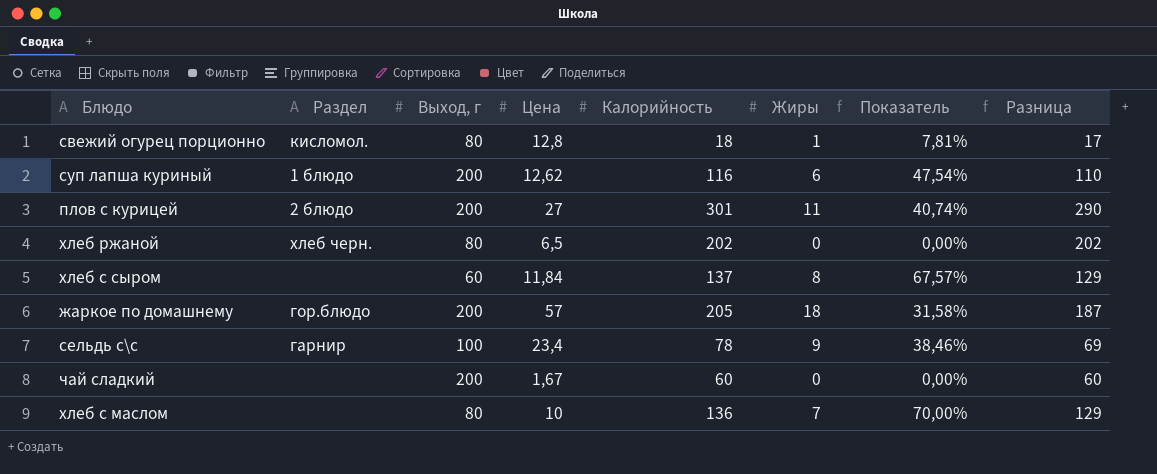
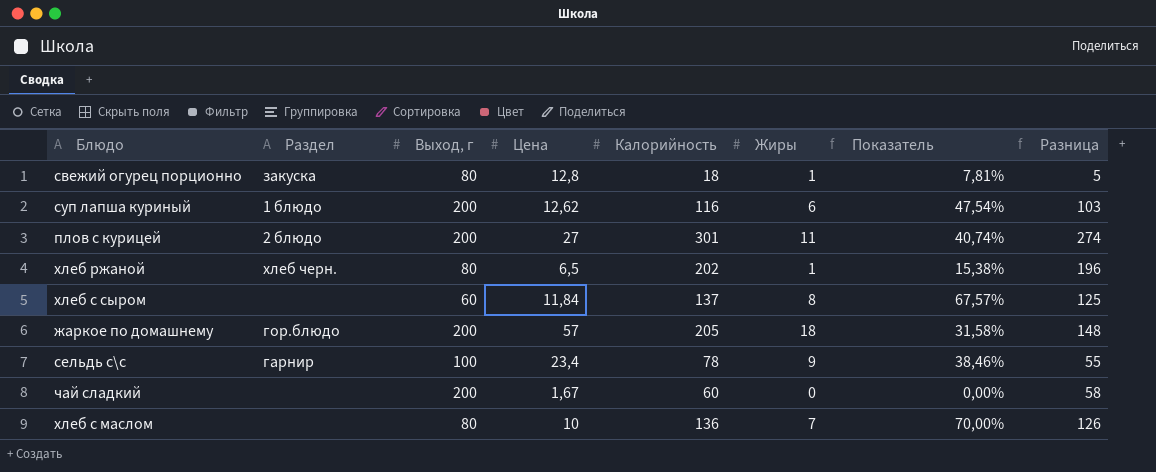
column Разница | formula: [Калорийность] - [Жиры] -> [Калорийность] - [Цена]
свежий огурец порционно | Раздел: кисломол. -> закуска
хлеб ржаной | Жиры: 0 -> 1
хлеб ржаной | Показатель: 0,00% -> 15,38%

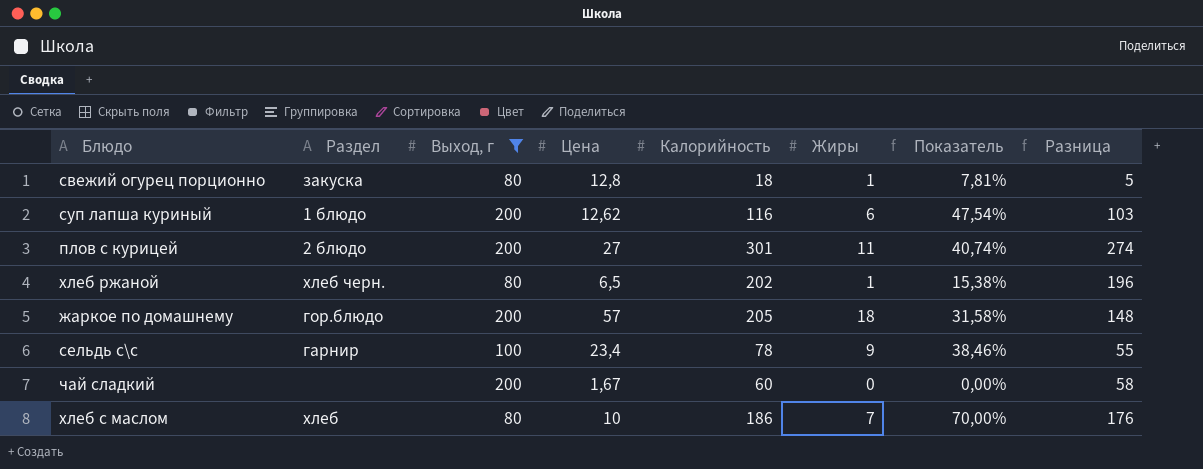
filter: none -> Выход, г != 60
хлеб с маслом | Раздел: none -> хлеб
хлеб с маслом | Калорийность: 136 -> 186
хлеб с маслом | Разница: 126 -> 176

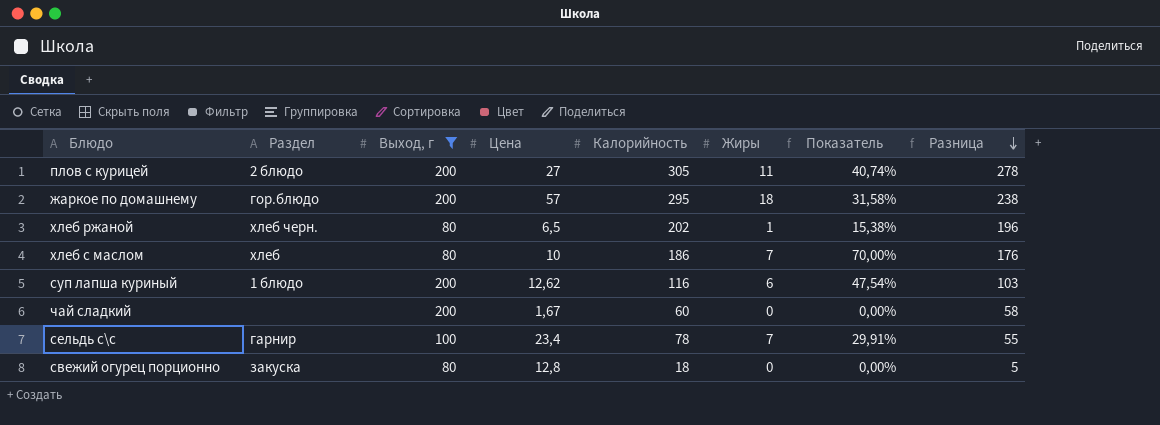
row order: none -> Разница descending
плов с курицей | Калорийность: 301 -> 305
плов с курицей | Разница: 274 -> 278
жаркое по домашнему | Калорийность: 205 -> 295
жаркое по домашнему | Разница: 148 -> 238
сельдь с\с | Жиры: 9 -> 7
сельдь с\с | Показатель: 38,46% -> 29,91%
свежий огурец порционно | Жиры: 1 -> 0
свежий огурец порционно | Показатель: 7,81% -> 0,00%

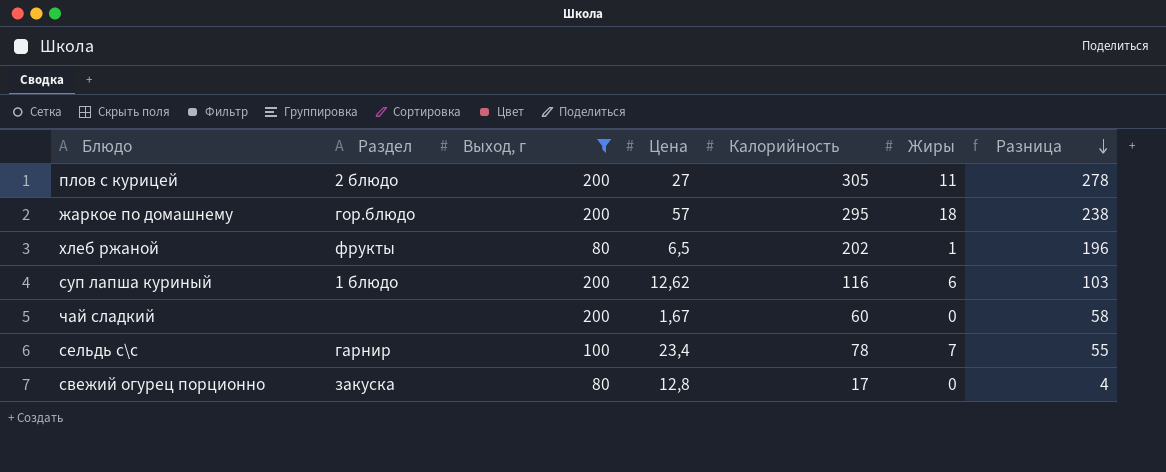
column Показатель | formula: [Жиры] / [Цена] -> none
row хлеб с маслом: хлеб | 80 | 10 | 186 | 7 | 70,00% | 176 -> none
хлеб ржаной | Раздел: хлеб черн. -> фрукты
свежий огурец порционно | Калорийность: 18 -> 17
свежий огурец порционно | Разница: 5 -> 4

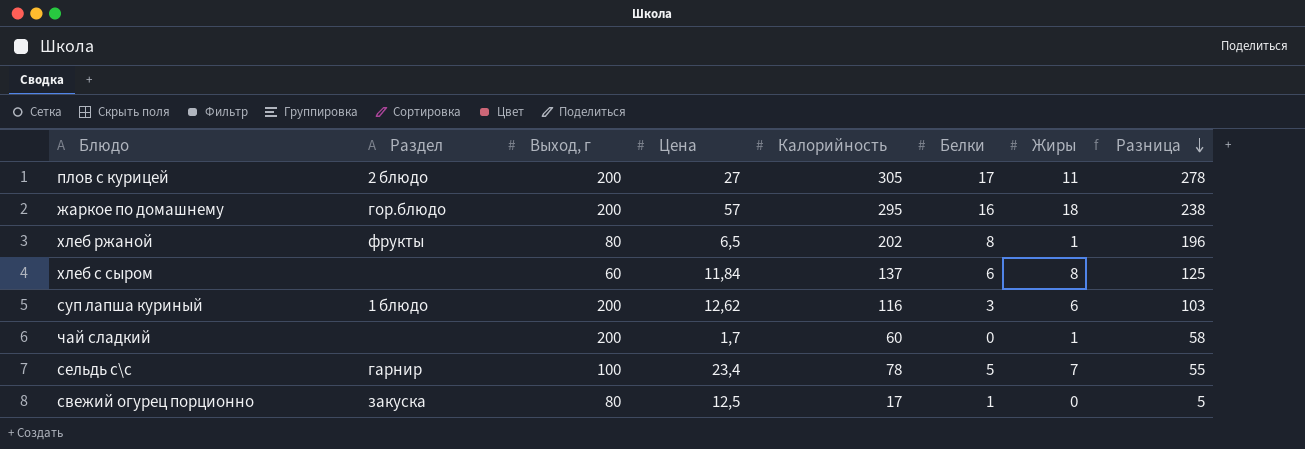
filter: Выход, г != 60 -> none
column Белки | position: none -> 6
чай сладкий | Цена: 1,67 -> 1,7
чай сладкий | Жиры: 0 -> 1
свежий огурец порционно | Цена: 12,8 -> 12,5
свежий огурец порционно | Разница: 4 -> 5

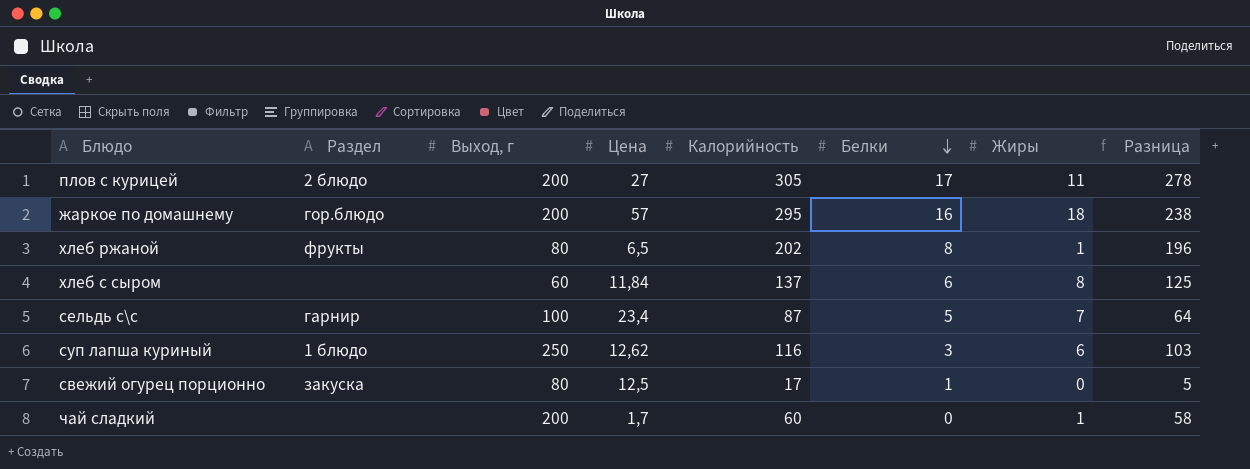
row order: Разница descending -> Белки descending
сельдь с\с | Калорийность: 78 -> 87
сельдь с\с | Разница: 55 -> 64
суп лапша куриный | Выход, г: 200 -> 250

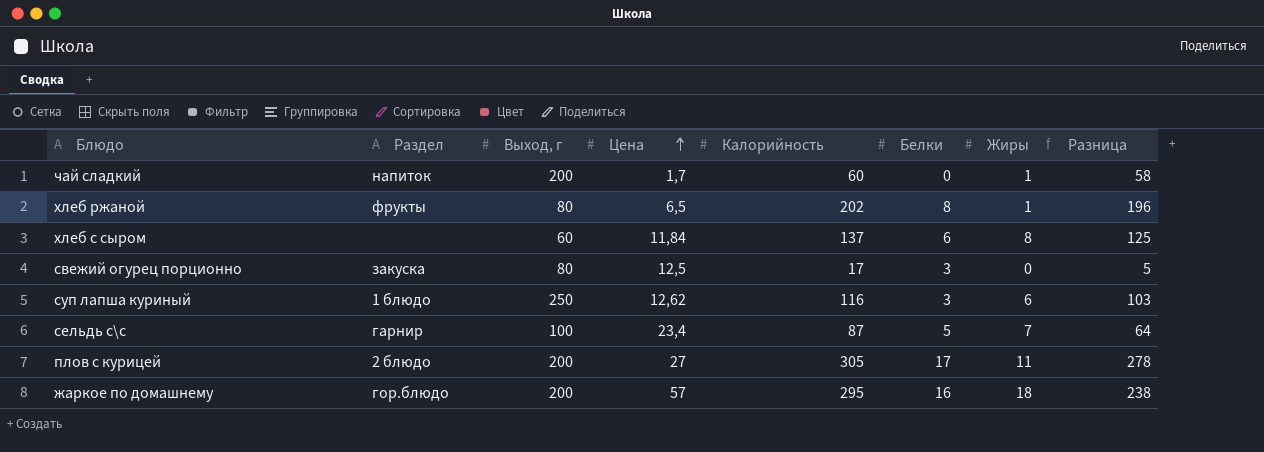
row order: Белки descending -> Цена ascending
чай сладкий | Раздел: none -> напиток
свежий огурец порционно | Белки: 1 -> 3

